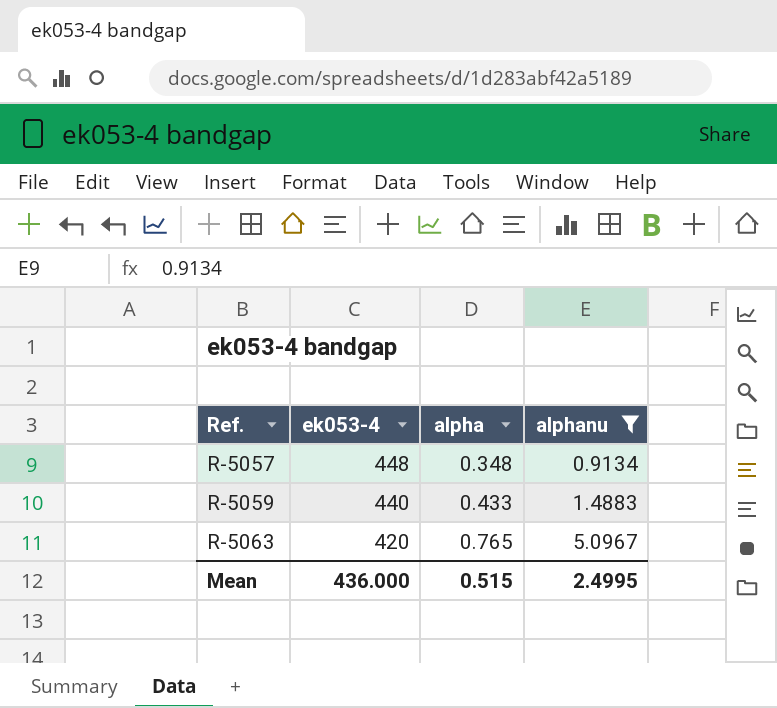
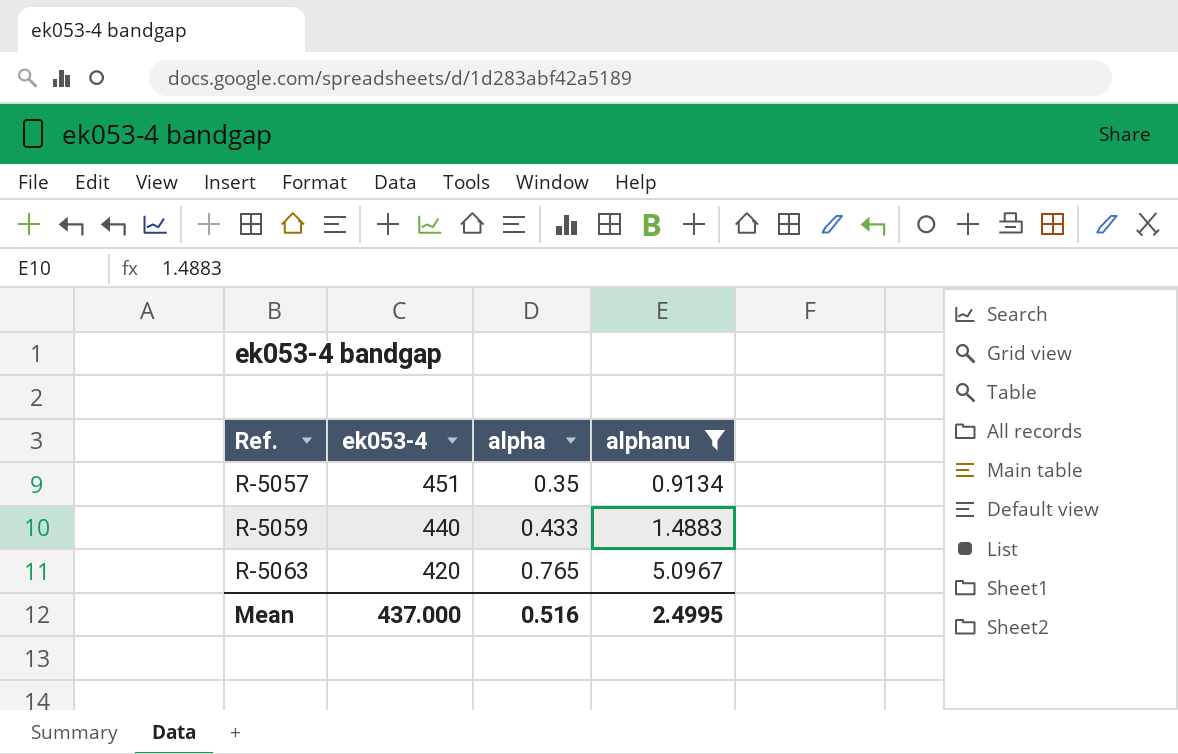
R-5057 | ek053-4: 448 -> 451
R-5057 | alpha: 0.348 -> 0.35
Mean | ek053-4: 436.000 -> 437.000
Mean | alpha: 0.515 -> 0.516

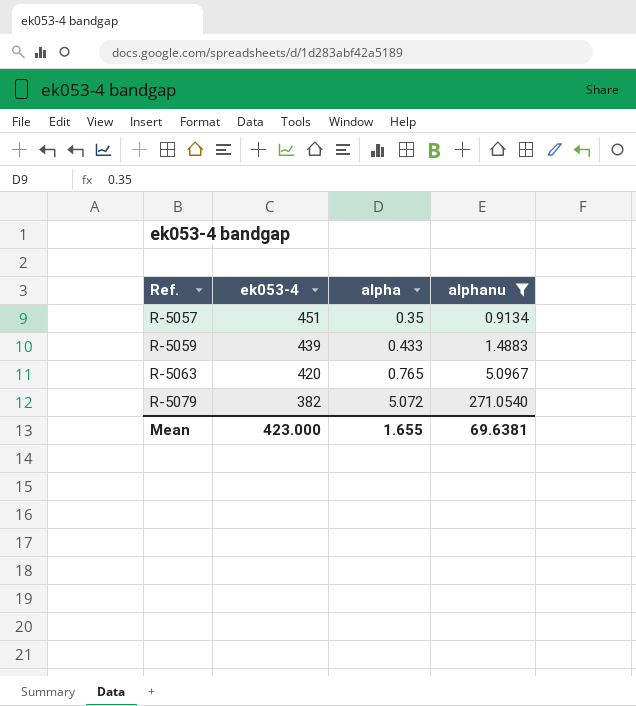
R-5059 | ek053-4: 440 -> 439
row R-5079: none -> 382 | 5.072 | 271.0540
Mean | ek053-4: 437.000 -> 423.000
Mean | alpha: 0.516 -> 1.655
Mean | alphanu: 2.4995 -> 69.6381

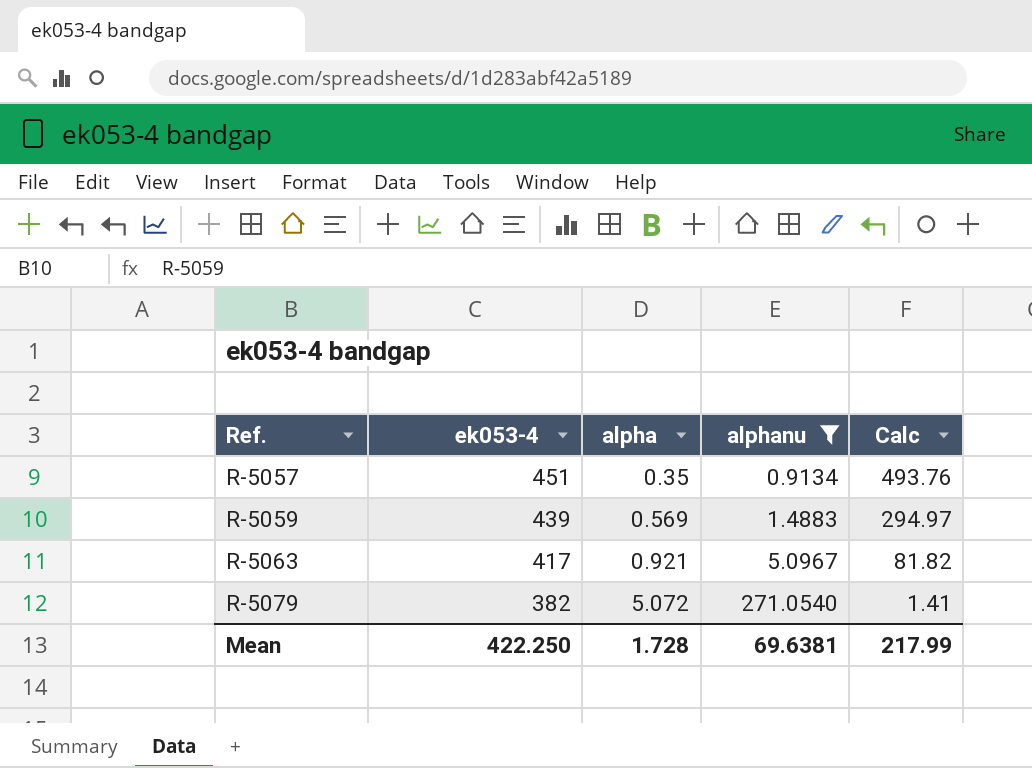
column Calc | formula: none -> [ek053-4] / [alphanu]
R-5059 | alpha: 0.433 -> 0.569
R-5063 | ek053-4: 420 -> 417
R-5063 | alpha: 0.765 -> 0.921
Mean | ek053-4: 423.000 -> 422.250
Mean | alpha: 1.655 -> 1.728

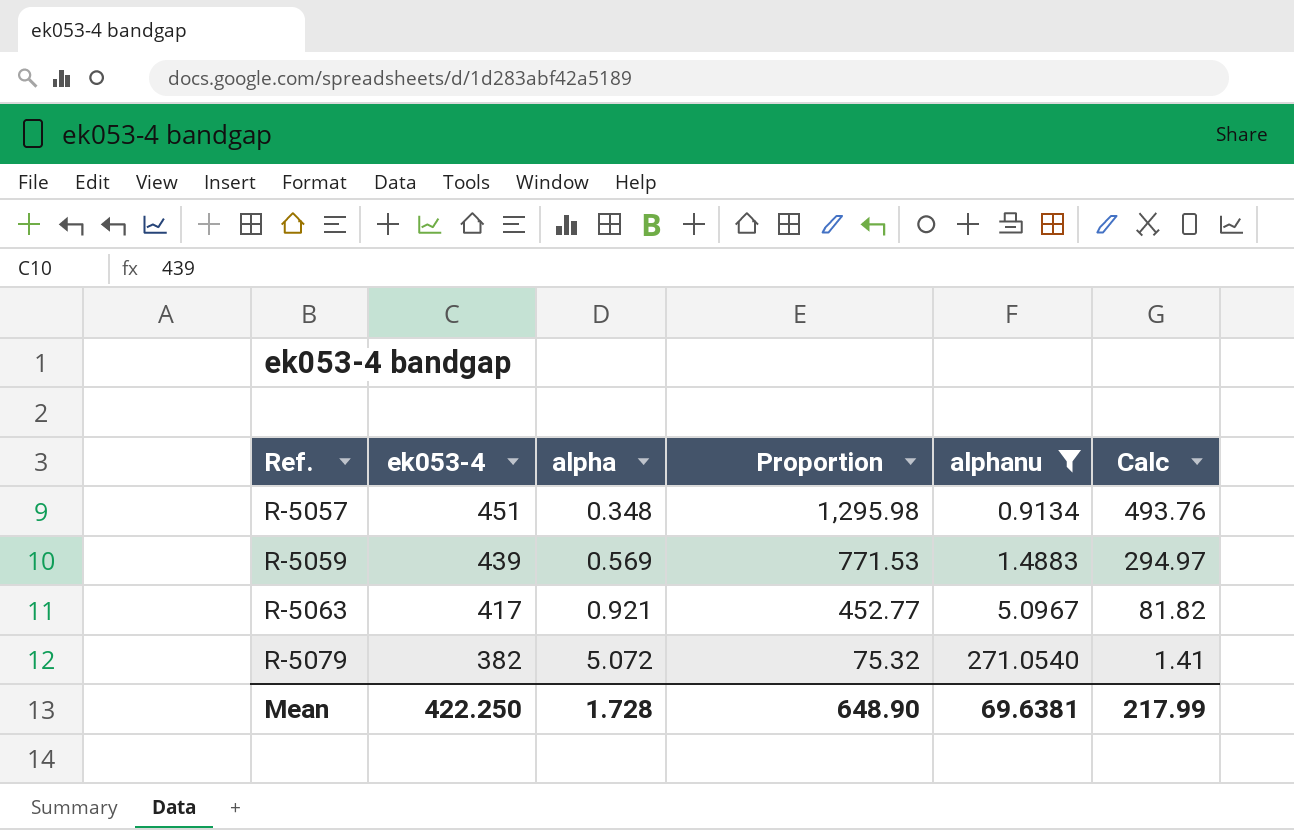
column Proportion | formula: none -> [ek053-4] / [alpha]
R-5057 | alpha: 0.35 -> 0.348

